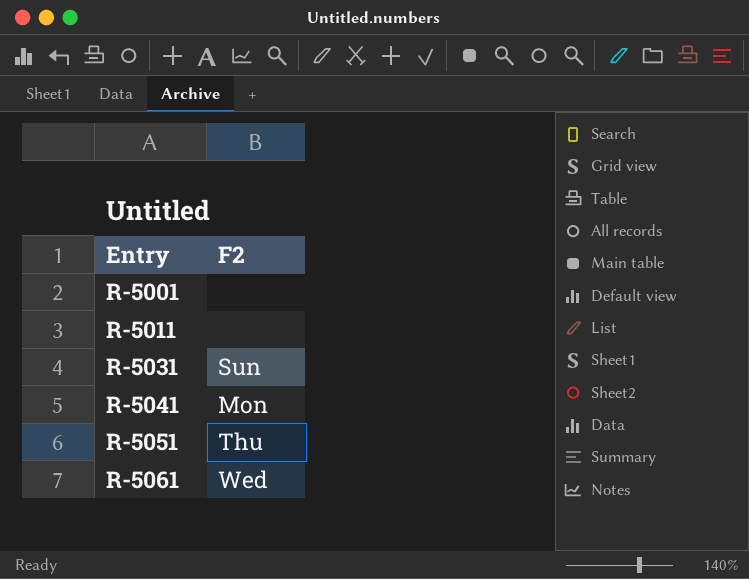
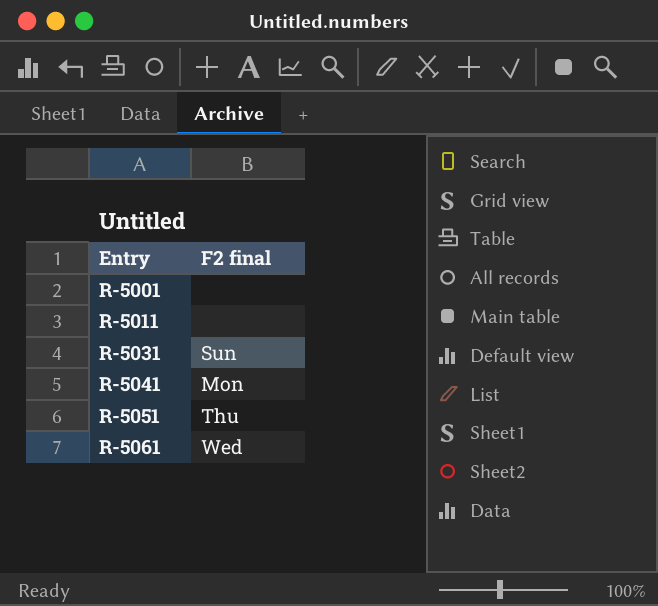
column name: F2 -> F2 final

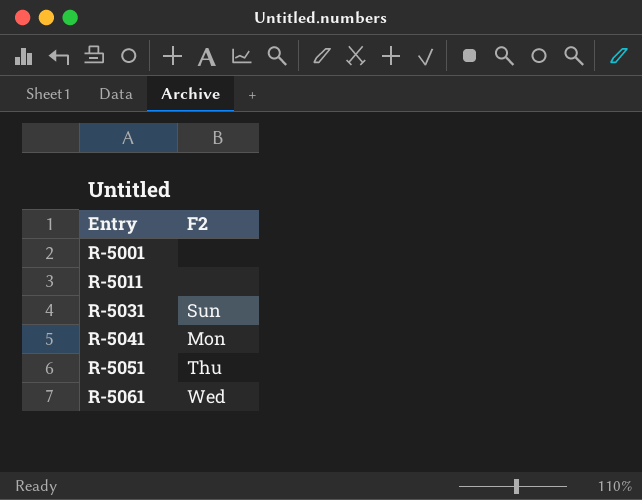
column name: F2 final -> F2

